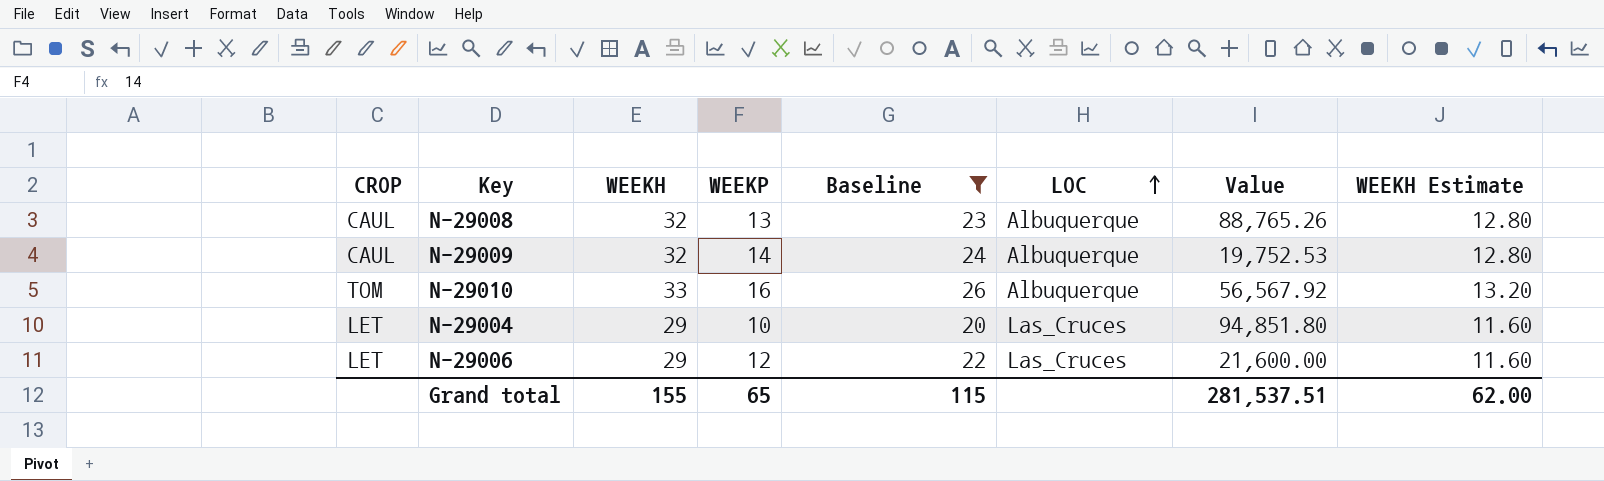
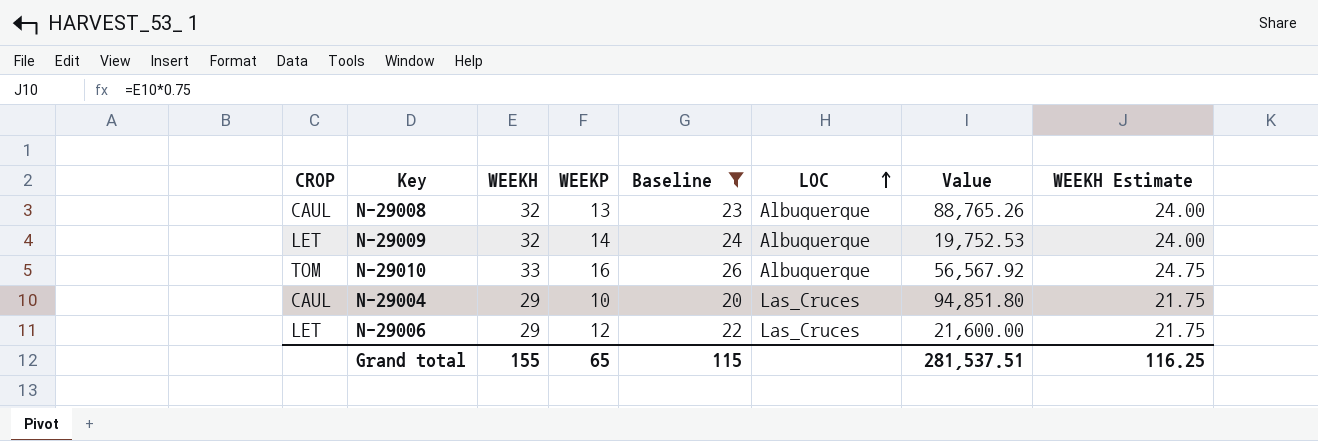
column WEEKH Estimate | formula: [WEEKH] * 0.4 -> [WEEKH] * 0.75
N-29009 | CROP: CAUL -> LET
N-29004 | CROP: LET -> CAUL
Grand total | WEEKH Estimate: 62.00 -> 116.25

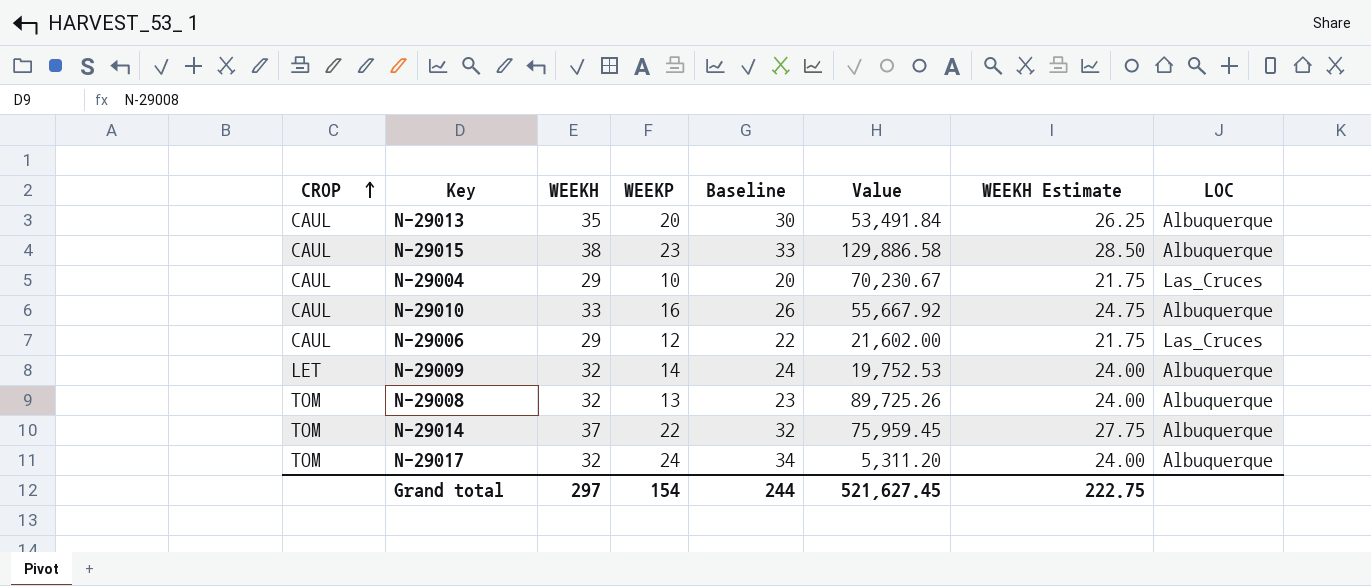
filter: Baseline <= 26 -> none
row order: LOC ascending -> CROP ascending
column LOC | position: 6 -> 8
N-29004 | Value: 94,851.80 -> 70,230.67
N-29010 | CROP: TOM -> CAUL
N-29010 | Value: 56,567.92 -> 55,667.92
N-29006 | CROP: LET -> CAUL
N-29006 | Value: 21,600.00 -> 21,602.00
N-29008 | CROP: CAUL -> TOM
N-29008 | Value: 88,765.26 -> 89,725.26
Grand total | WEEKH: 155 -> 297
Grand total | WEEKP: 65 -> 154
Grand total | Baseline: 115 -> 244
Grand total | Value: 281,537.51 -> 521,627.45
Grand total | WEEKH Estimate: 116.25 -> 222.75

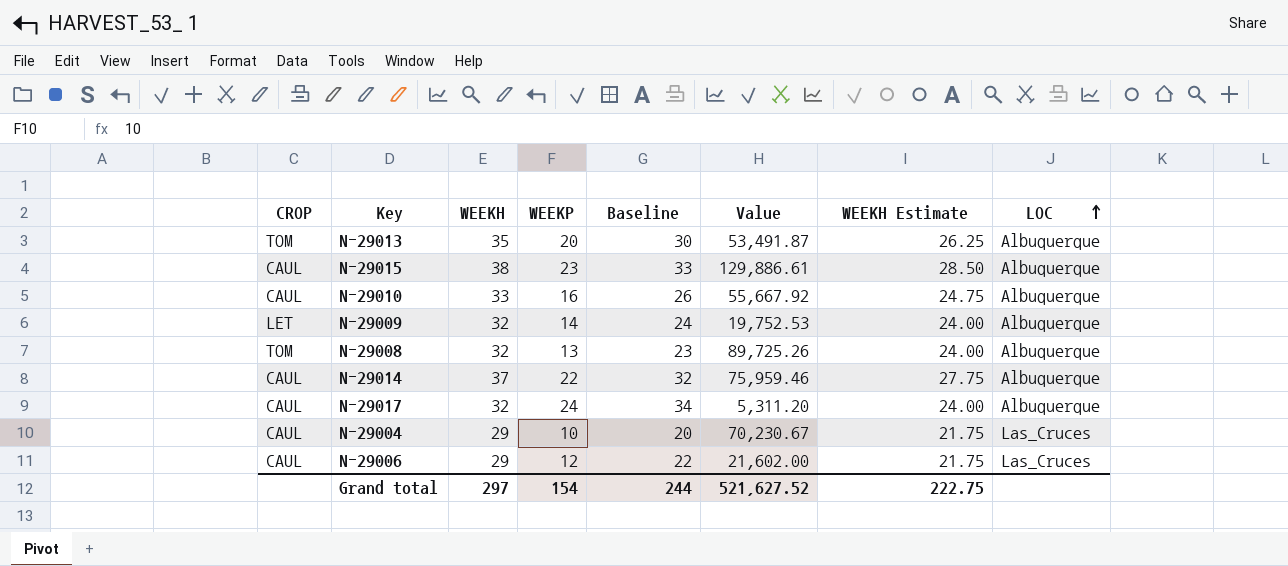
row order: CROP ascending -> LOC ascending
N-29013 | CROP: CAUL -> TOM
N-29013 | Value: 53,491.84 -> 53,491.87
N-29015 | Value: 129,886.58 -> 129,886.61
N-29014 | CROP: TOM -> CAUL
N-29014 | Value: 75,959.45 -> 75,959.46
N-29017 | CROP: TOM -> CAUL
Grand total | Value: 521,627.45 -> 521,627.52

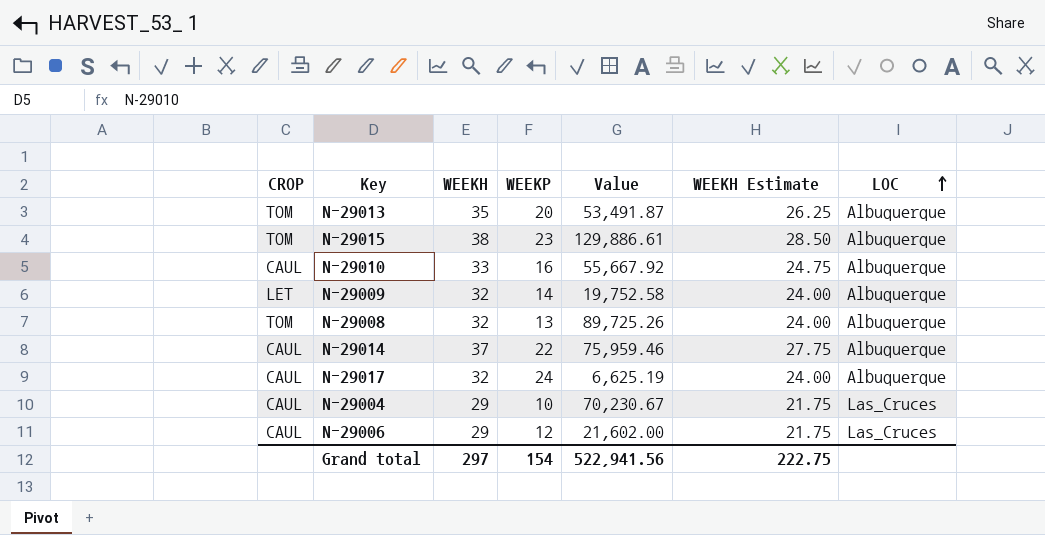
column Baseline | formula: [WEEKP] + 10 -> none
N-29015 | CROP: CAUL -> TOM
N-29009 | Value: 19,752.53 -> 19,752.58
N-29017 | Value: 5,311.20 -> 6,625.19
Grand total | Value: 521,627.52 -> 522,941.56

